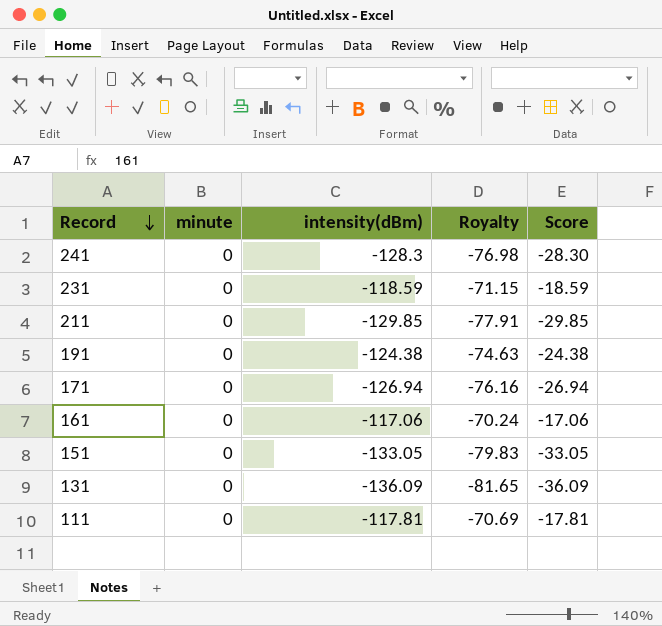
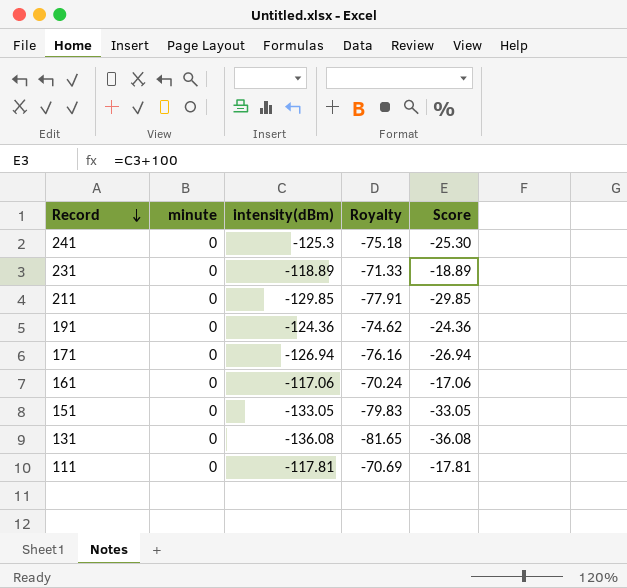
241 | intensity(dBm): -128.3 -> -125.3
241 | Royalty: -76.98 -> -75.18
241 | Score: -28.30 -> -25.30
231 | intensity(dBm): -118.59 -> -118.89
231 | Royalty: -71.15 -> -71.33
231 | Score: -18.59 -> -18.89
191 | intensity(dBm): -124.38 -> -124.36
191 | Royalty: -74.63 -> -74.62
191 | Score: -24.38 -> -24.36
131 | intensity(dBm): -136.09 -> -136.08
131 | Score: -36.09 -> -36.08

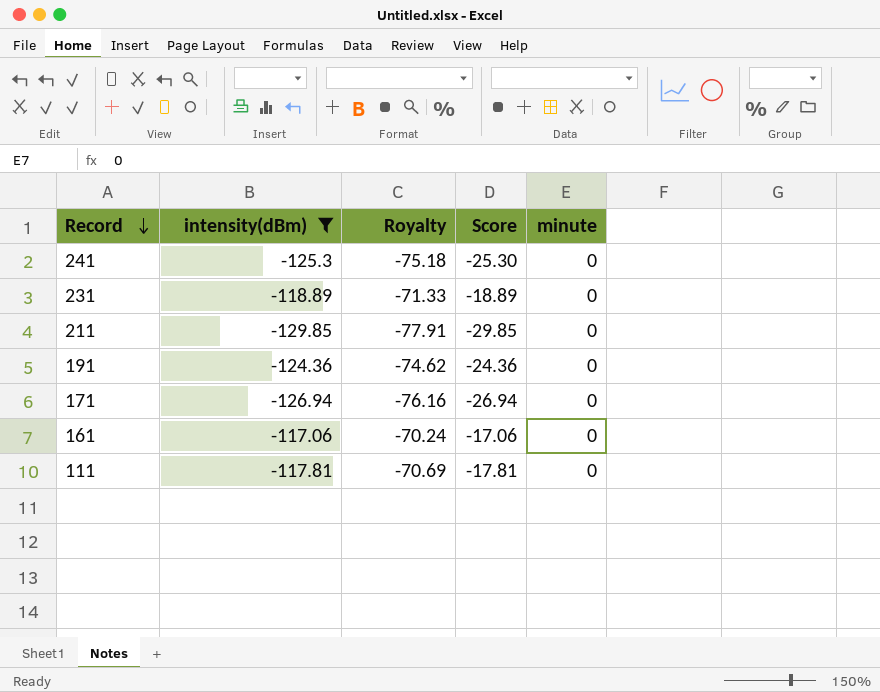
filter: none -> intensity(dBm) >= -129.85
column minute | position: 2 -> 5

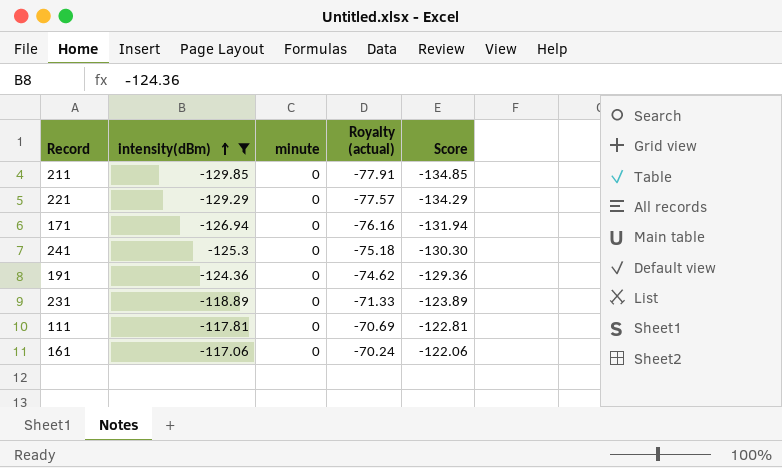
row order: Record descending -> intensity(dBm) ascending
column minute | position: 5 -> 3
column name: Royalty -> Royalty (actual)
column Score | formula: [intensity(dBm)] + 100 -> [intensity(dBm)] - 5
row 221: none -> -129.29 | 0 | -77.57 | -134.29

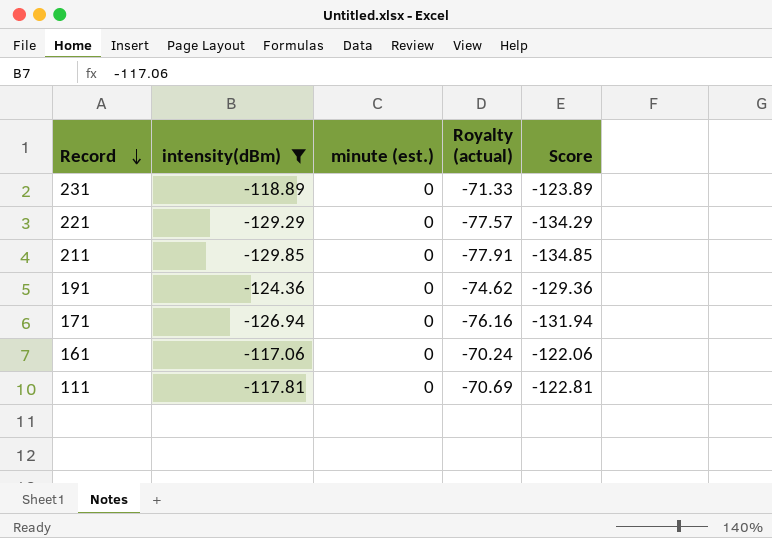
row order: intensity(dBm) ascending -> Record descending
column name: minute -> minute (est.)
row 241: -125.3 | 0 | -75.18 | -130.30 -> none

